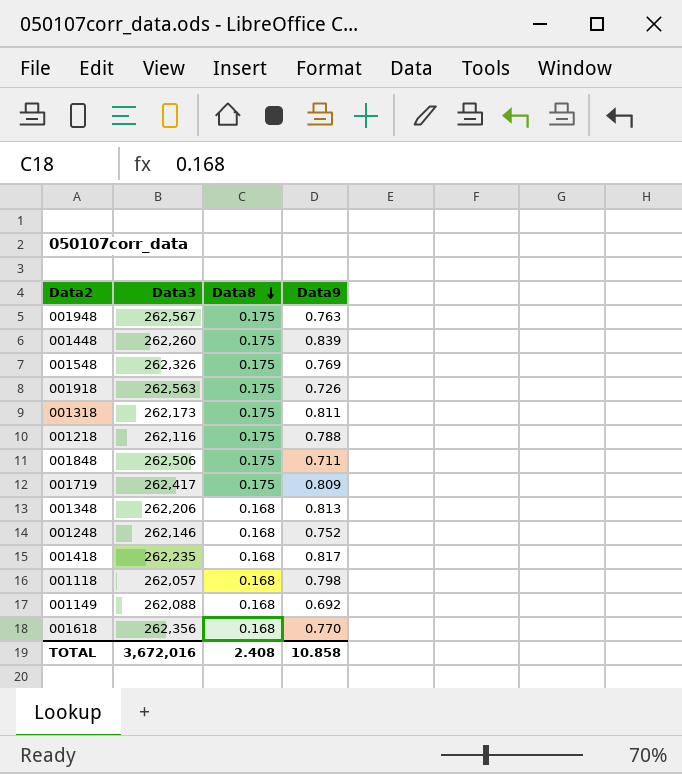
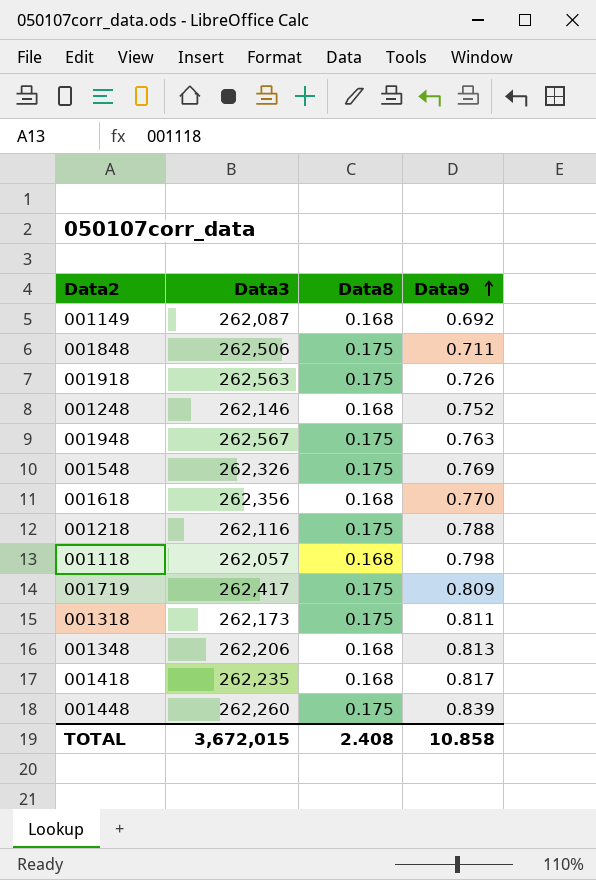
row order: Data8 descending -> Data9 ascending
001149 | Data3: 262,088 -> 262,087
TOTAL | Data3: 3,672,016 -> 3,672,015

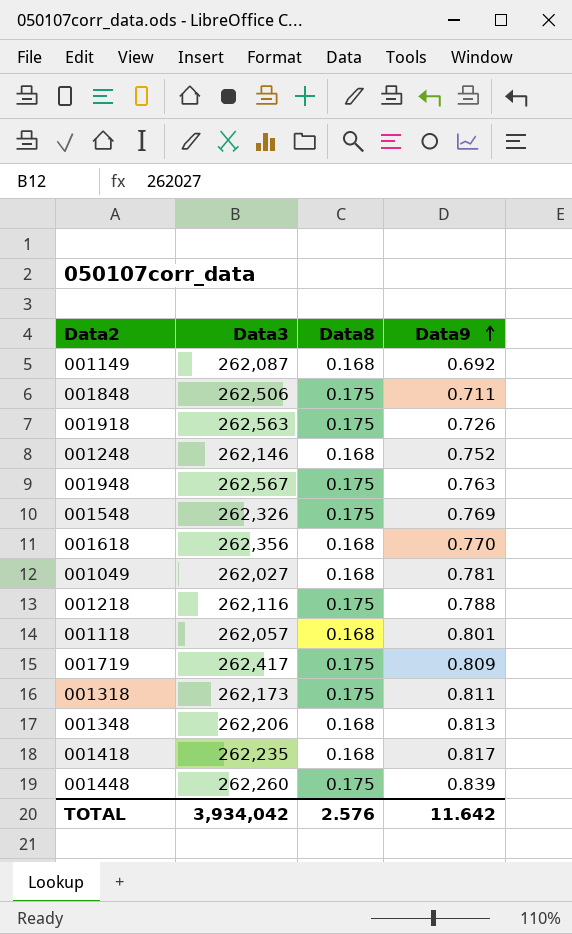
row 001049: none -> 262,027 | 0.168 | 0.781
001118 | Data9: 0.798 -> 0.801
TOTAL | Data3: 3,672,015 -> 3,934,042
TOTAL | Data8: 2.408 -> 2.576
TOTAL | Data9: 10.858 -> 11.642

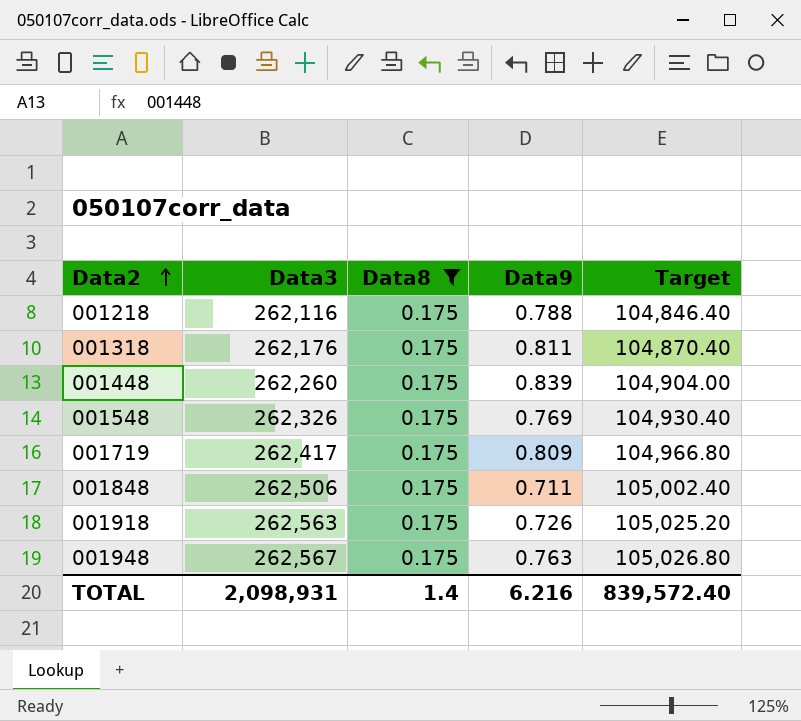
filter: none -> Data8 = 0.175
row order: Data9 ascending -> Data2 ascending
column Target | formula: none -> [Data3] * 0.4
001318 | Data3: 262,173 -> 262,176
TOTAL | Data3: 3,934,042 -> 2,098,931
TOTAL | Data8: 2.576 -> 1.4
TOTAL | Data9: 11.642 -> 6.216

